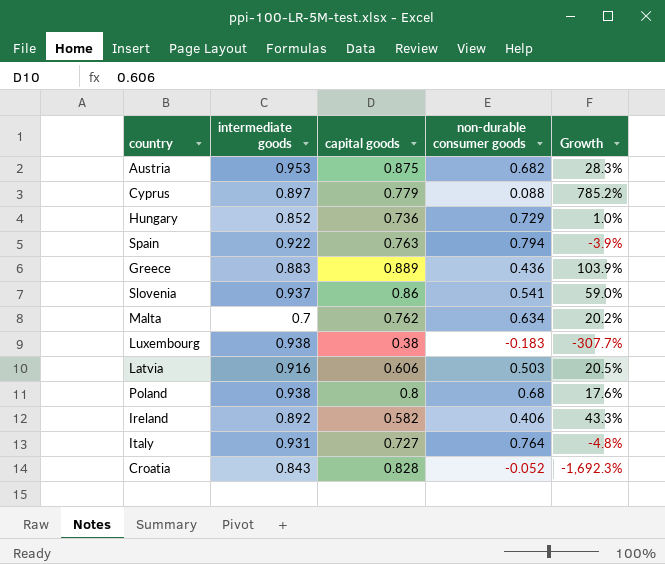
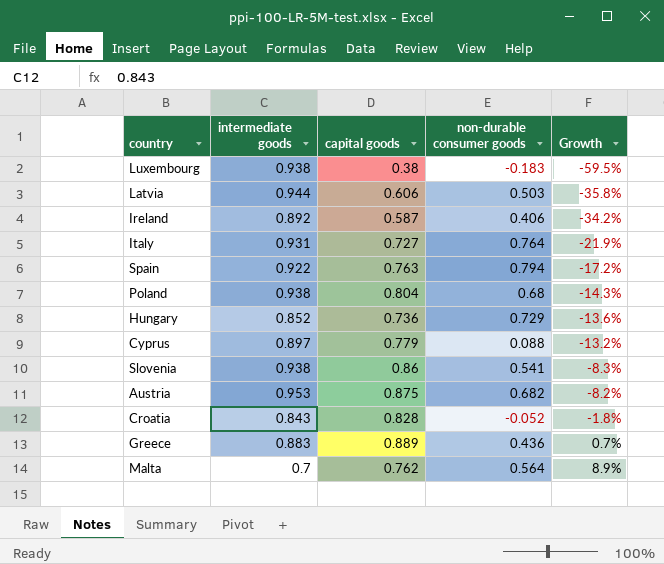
row order: none -> Growth ascending
column Growth | formula: ([capital goods] - [non-durable consumer goods]) / [non-durable consumer goods] -> ([capital goods] - [intermediate goods]) / [intermediate goods]
Latvia | intermediate goods: 0.916 -> 0.944
Ireland | capital goods: 0.582 -> 0.587
Poland | capital goods: 0.8 -> 0.804
Slovenia | intermediate goods: 0.937 -> 0.938
Malta | non-durable consumer goods: 0.634 -> 0.564

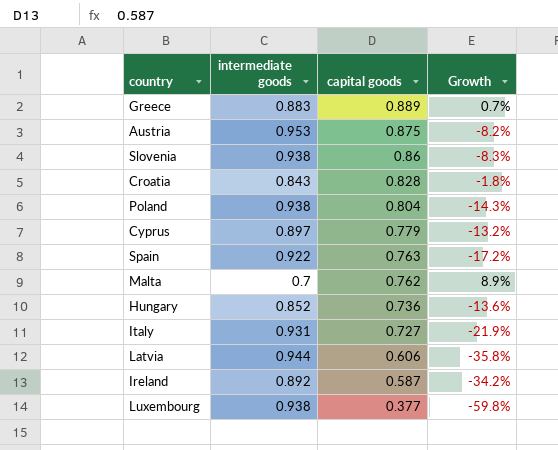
row order: Growth ascending -> capital goods descending
column non-durable consumer goods | position: 4 -> none
Luxembourg | capital goods: 0.38 -> 0.377
Luxembourg | Growth: -59.5% -> -59.8%

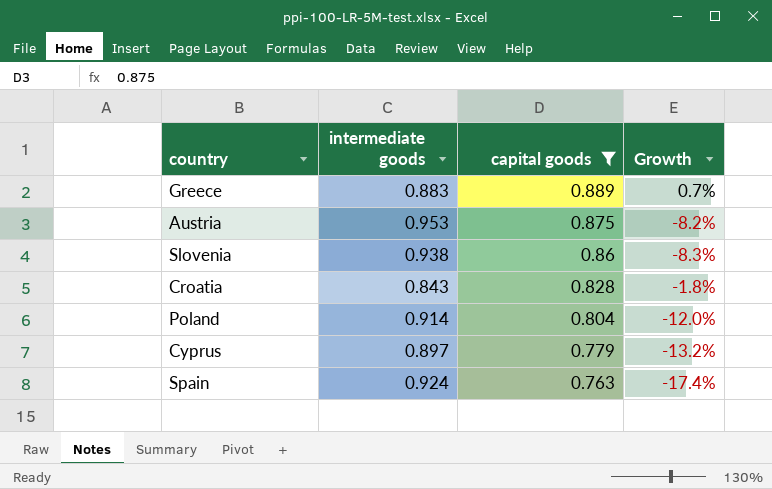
filter: none -> capital goods >= 0.763
Poland | intermediate goods: 0.938 -> 0.914
Poland | Growth: -14.3% -> -12.0%
Spain | intermediate goods: 0.922 -> 0.924
Spain | Growth: -17.2% -> -17.4%

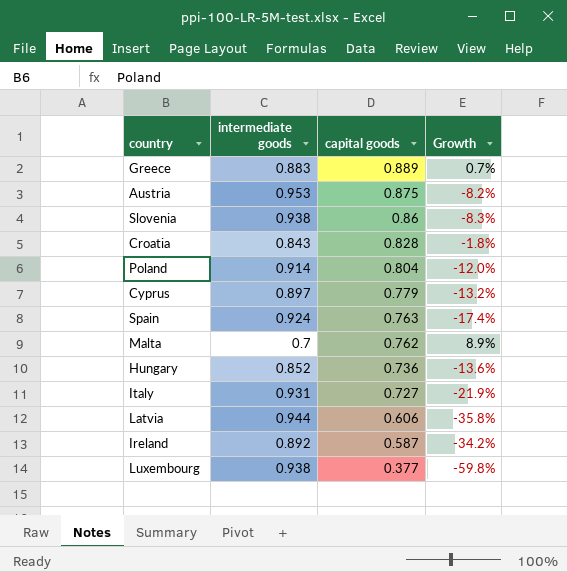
filter: capital goods >= 0.763 -> none

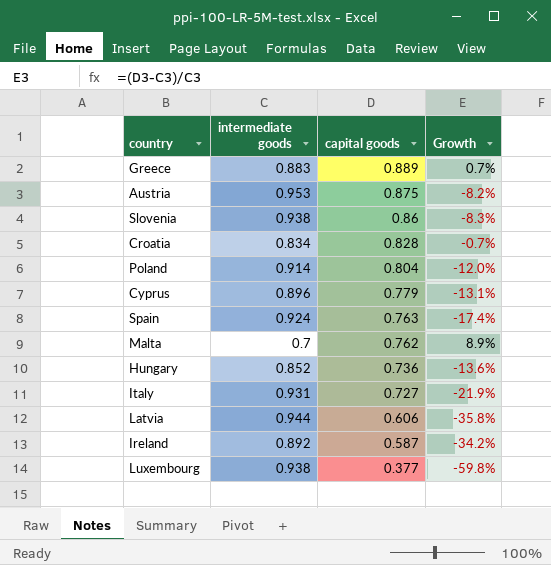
Croatia | intermediate goods: 0.843 -> 0.834
Croatia | Growth: -1.8% -> -0.7%
Cyprus | intermediate goods: 0.897 -> 0.896
Cyprus | Growth: -13.2% -> -13.1%

